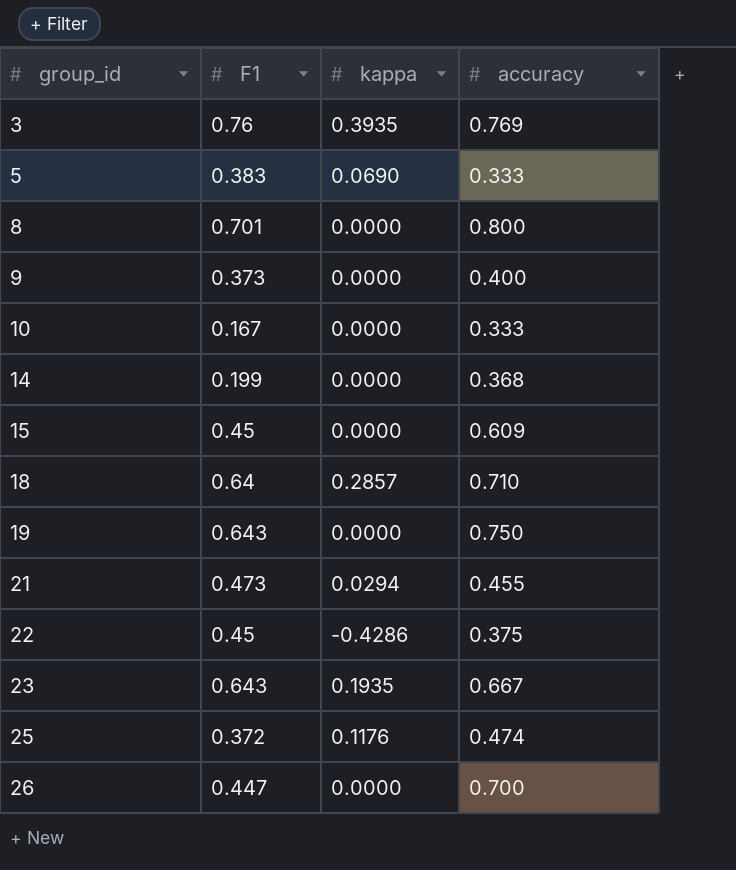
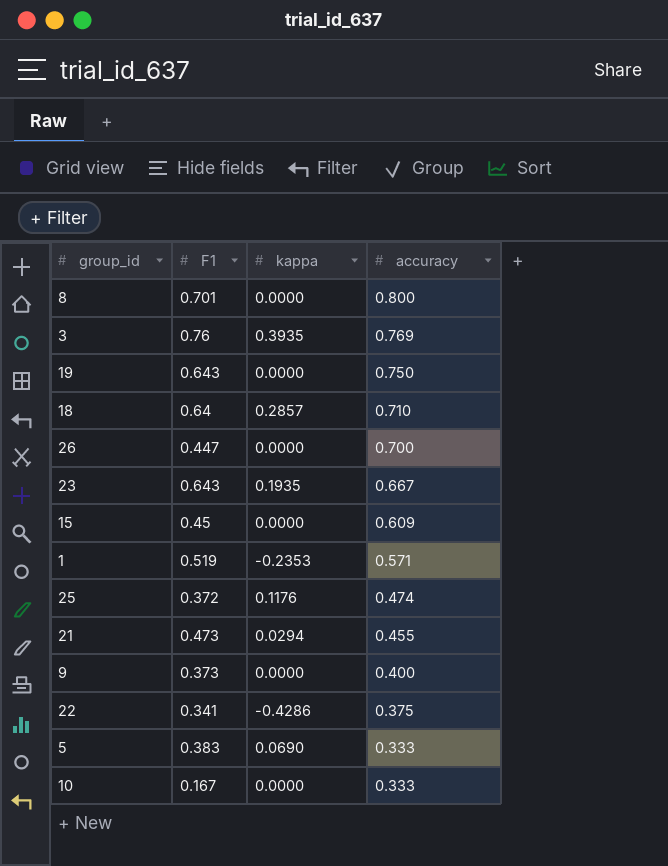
row order: group_id ascending -> accuracy descending
row 14: 0.199 | 0.0000 | 0.368 -> none
row 1: none -> 0.519 | -0.2353 | 0.571
22 | F1: 0.45 -> 0.341

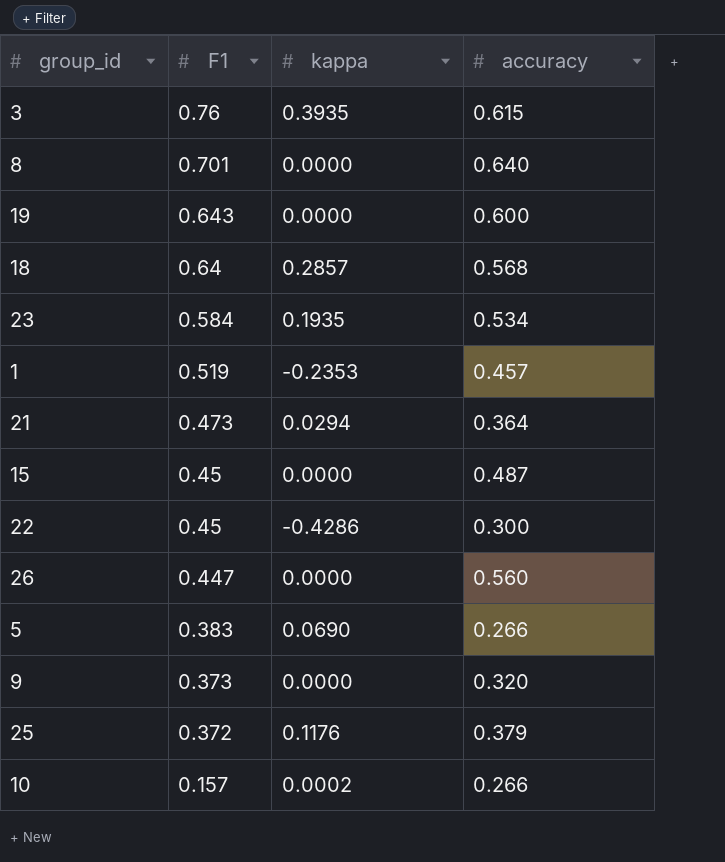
row order: accuracy descending -> F1 descending
3 | accuracy: 0.769 -> 0.615
8 | accuracy: 0.800 -> 0.640
19 | accuracy: 0.750 -> 0.600
18 | accuracy: 0.710 -> 0.568
23 | F1: 0.643 -> 0.584
23 | accuracy: 0.667 -> 0.534
1 | accuracy: 0.571 -> 0.457
21 | accuracy: 0.455 -> 0.364
15 | accuracy: 0.609 -> 0.487
22 | F1: 0.341 -> 0.45
22 | accuracy: 0.375 -> 0.300
26 | accuracy: 0.700 -> 0.560
5 | accuracy: 0.333 -> 0.266
9 | accuracy: 0.400 -> 0.320
25 | accuracy: 0.474 -> 0.379
10 | F1: 0.167 -> 0.157
10 | kappa: 0.0000 -> 0.0002
10 | accuracy: 0.333 -> 0.266

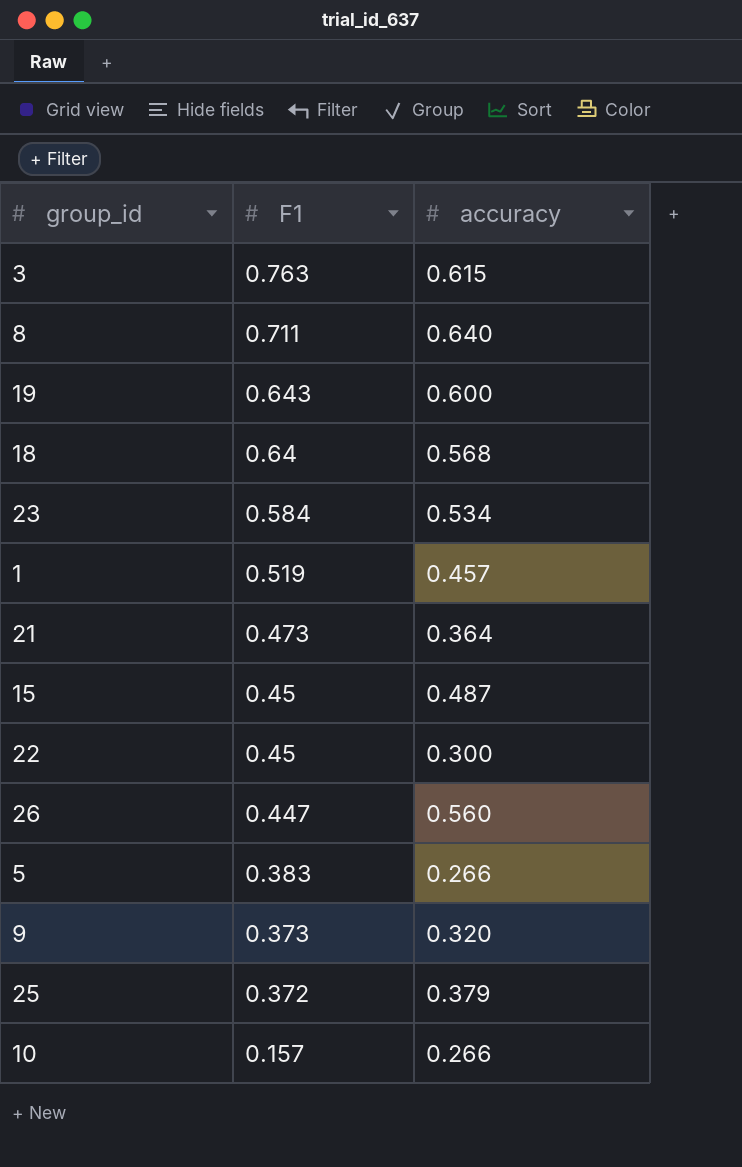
column kappa | position: 3 -> none
3 | F1: 0.76 -> 0.763
8 | F1: 0.701 -> 0.711

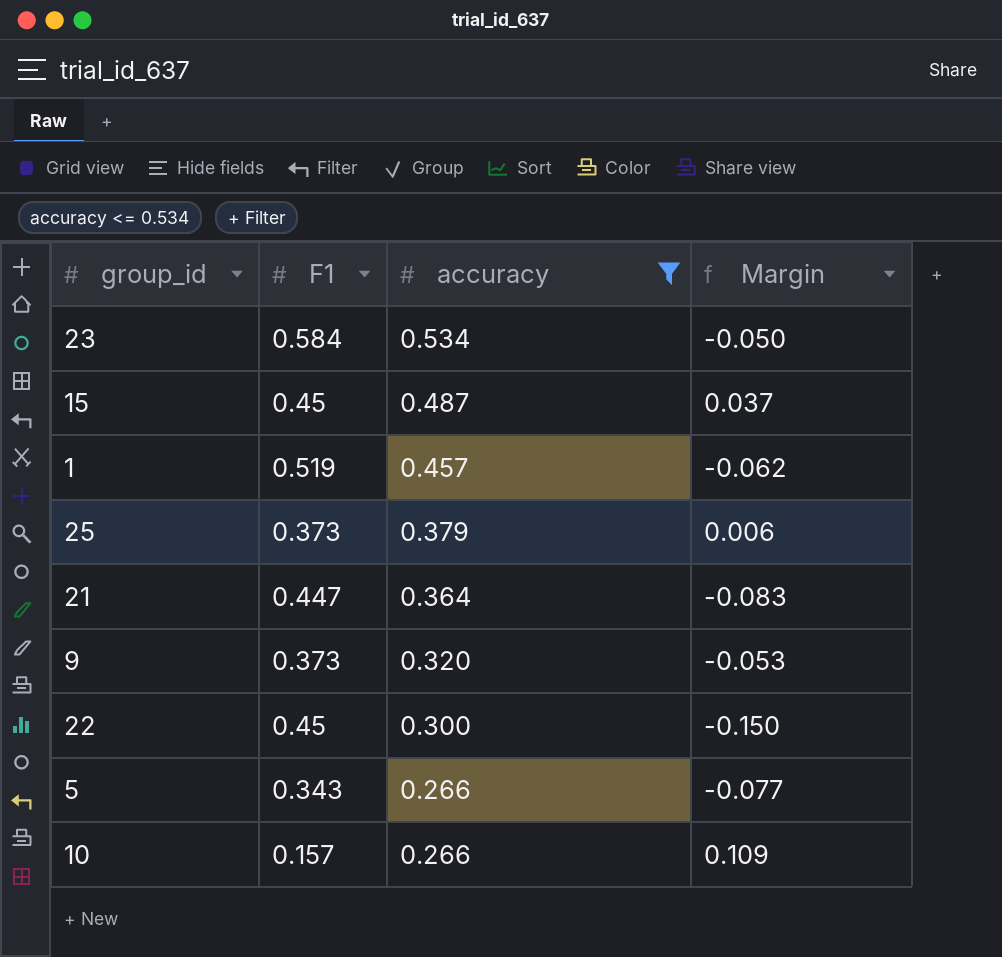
filter: none -> accuracy <= 0.534
row order: F1 descending -> accuracy descending
column Margin | formula: none -> [accuracy] - [F1]
25 | F1: 0.372 -> 0.373
21 | F1: 0.473 -> 0.447
5 | F1: 0.383 -> 0.343

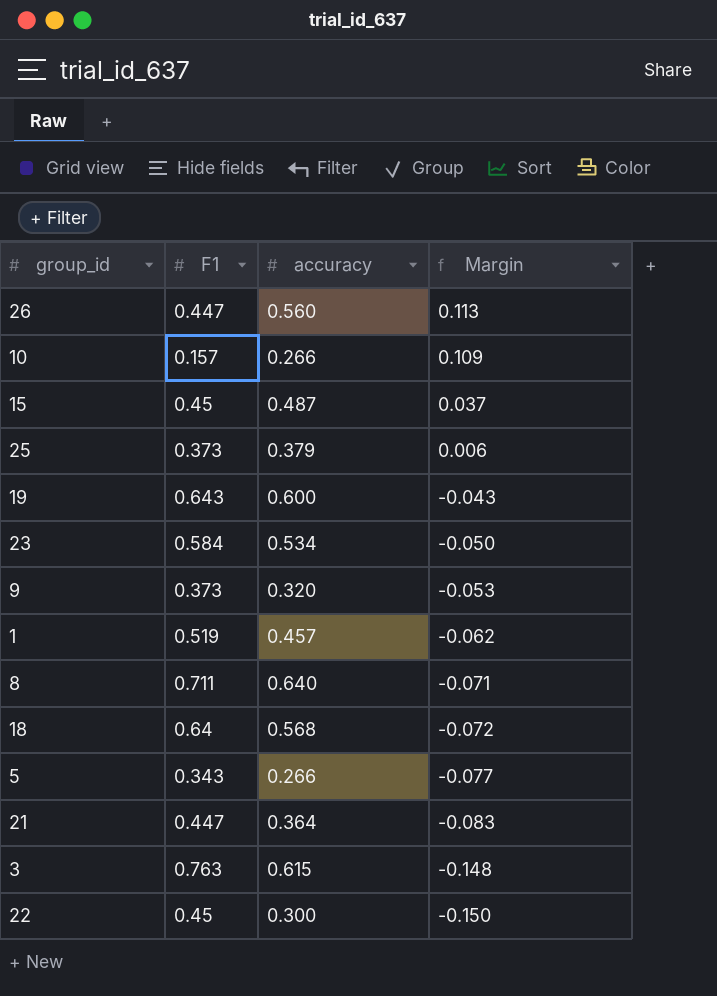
filter: accuracy <= 0.534 -> none
row order: accuracy descending -> Margin descending

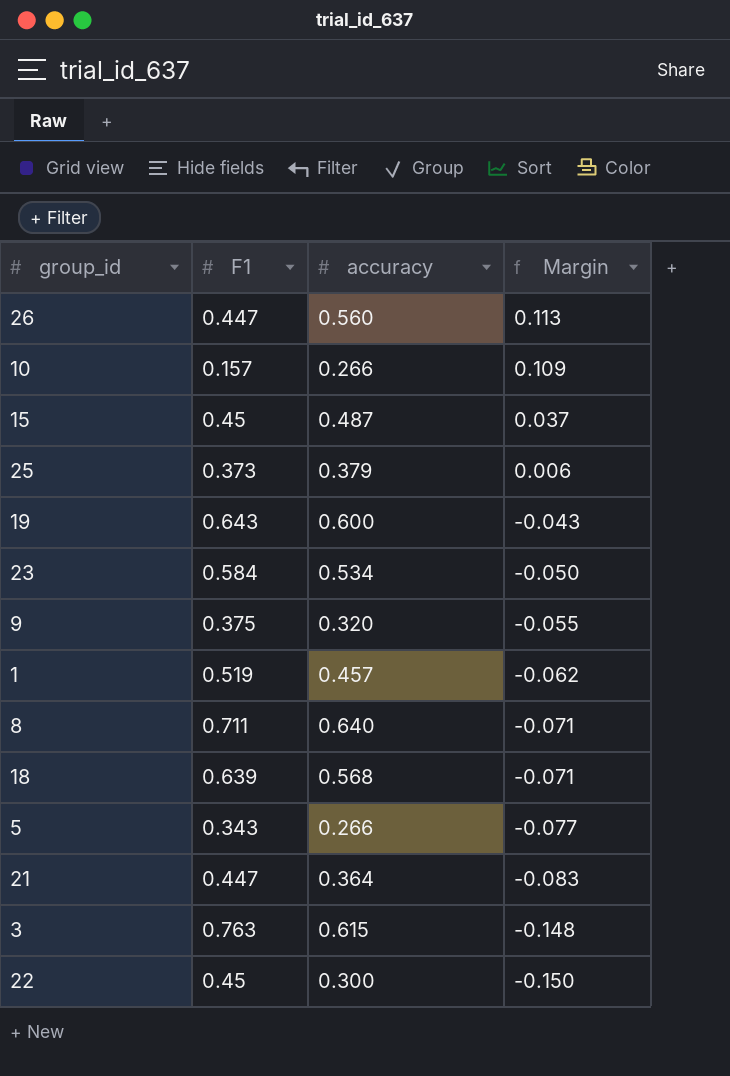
9 | F1: 0.373 -> 0.375
9 | Margin: -0.053 -> -0.055
18 | F1: 0.64 -> 0.639
18 | Margin: -0.072 -> -0.071

